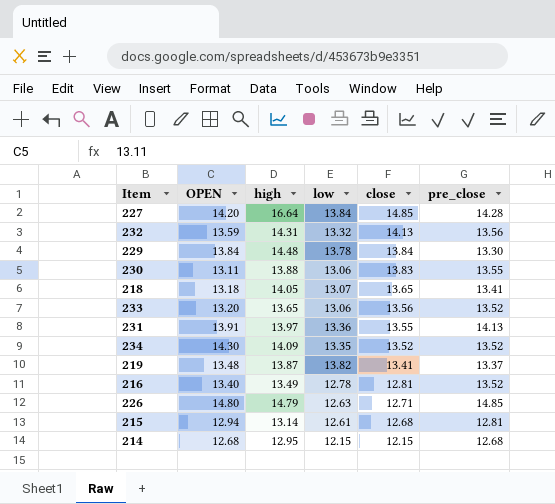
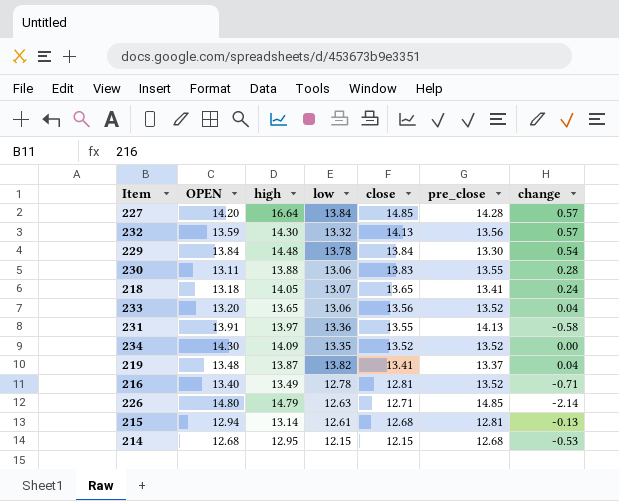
column change | formula: none -> [close] - [pre_close]
232 | high: 14.31 -> 14.30

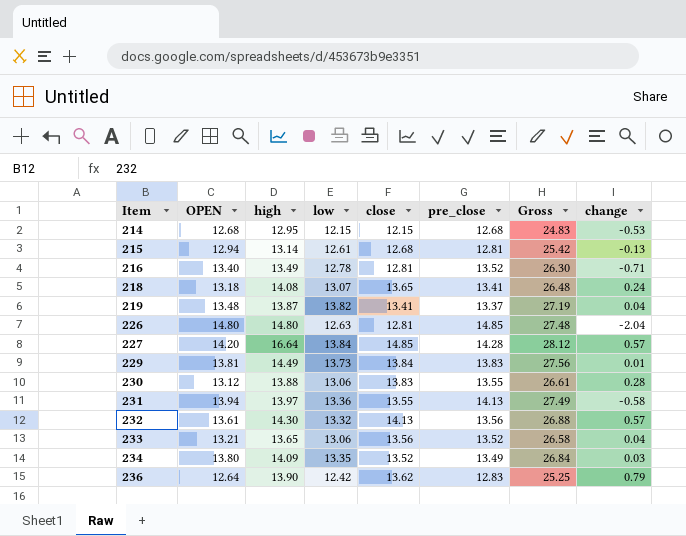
row order: close descending -> Item ascending
column Gross | formula: none -> [low] + [pre_close]
218 | high: 14.05 -> 14.08
226 | high: 14.79 -> 14.80
226 | close: 12.71 -> 12.81
226 | change: -2.14 -> -2.04
229 | OPEN: 13.84 -> 13.81
229 | high: 14.48 -> 14.49
229 | low: 13.78 -> 13.73
229 | pre_close: 13.30 -> 13.83
229 | change: 0.54 -> 0.01
230 | OPEN: 13.11 -> 13.12
231 | OPEN: 13.91 -> 13.94
232 | OPEN: 13.59 -> 13.61
233 | OPEN: 13.20 -> 13.21
234 | OPEN: 14.30 -> 13.80
234 | pre_close: 13.52 -> 13.49
234 | change: 0.00 -> 0.03
row 236: none -> 12.64 | 13.90 | 12.42 | 13.62 | 12.83 | 25.25 | 0.79

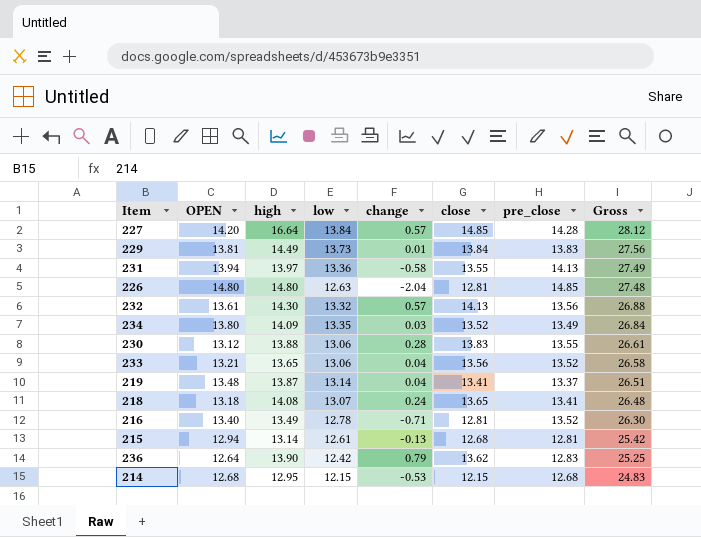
row order: Item ascending -> Gross descending
column change | position: 8 -> 5
219 | low: 13.82 -> 13.14
219 | Gross: 27.19 -> 26.51

